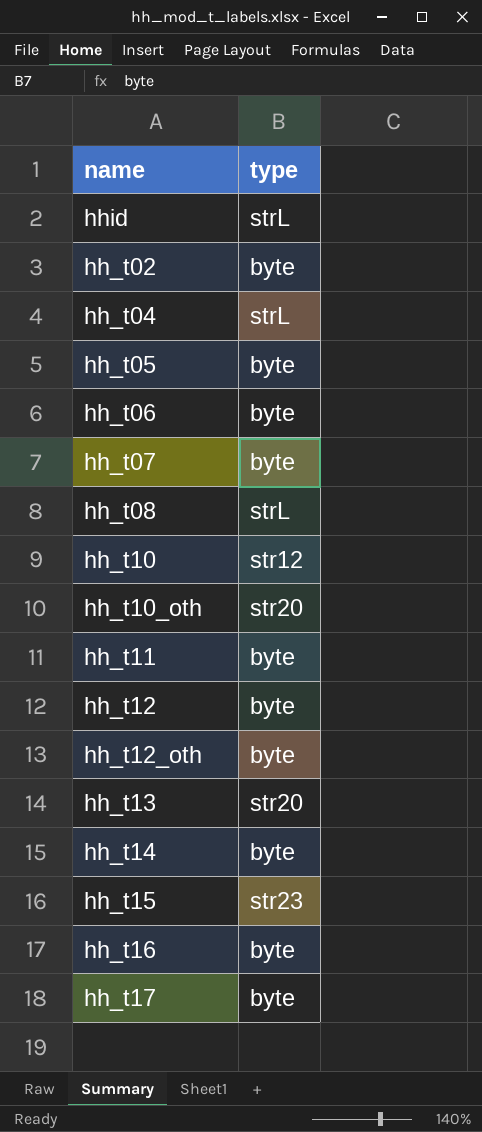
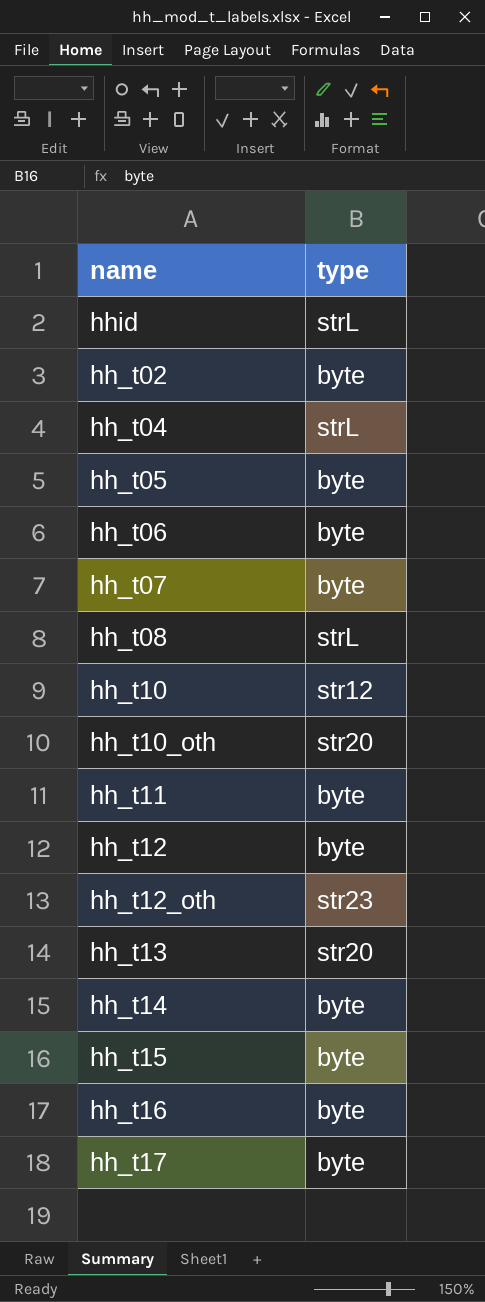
hh_t12_oth | type: byte -> str23
hh_t15 | type: str23 -> byte

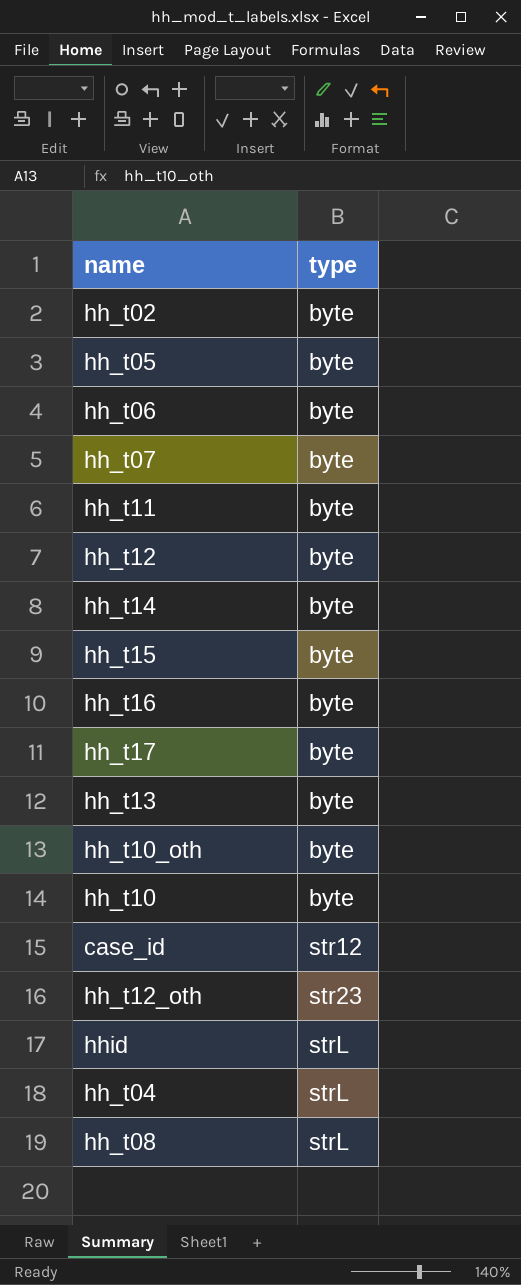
row order: none -> type ascending
hh_t13 | type: str20 -> byte
hh_t10_oth | type: str20 -> byte
hh_t10 | type: str12 -> byte
row case_id: none -> str12

